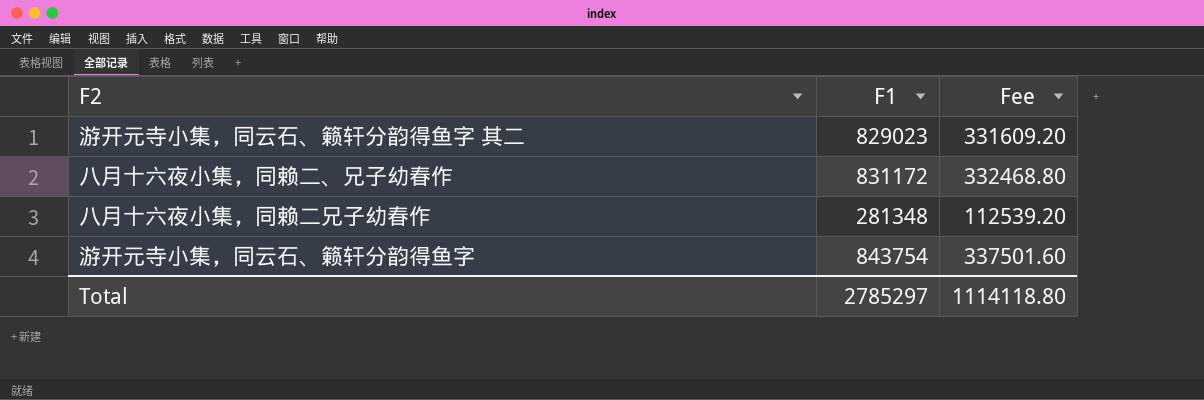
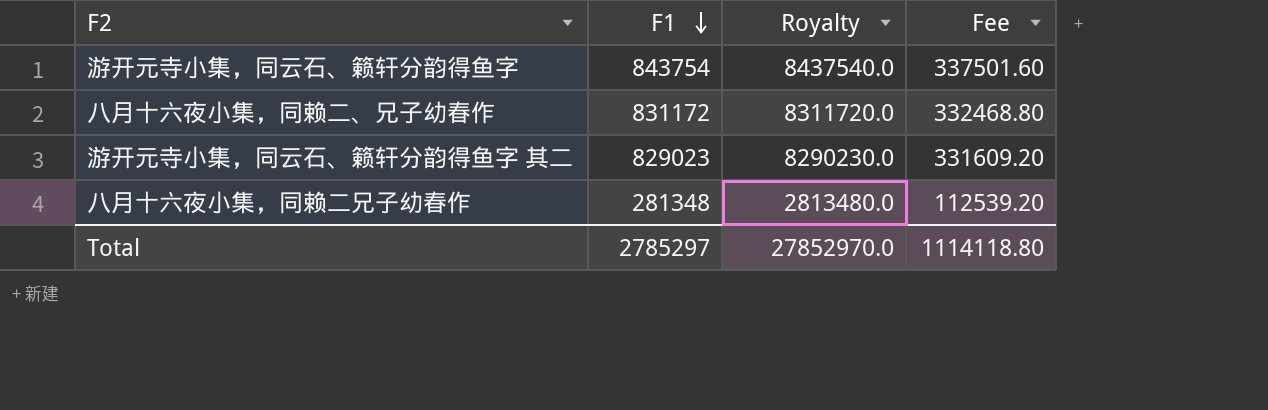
row order: none -> F1 descending
column Royalty | formula: none -> [F1] * 10

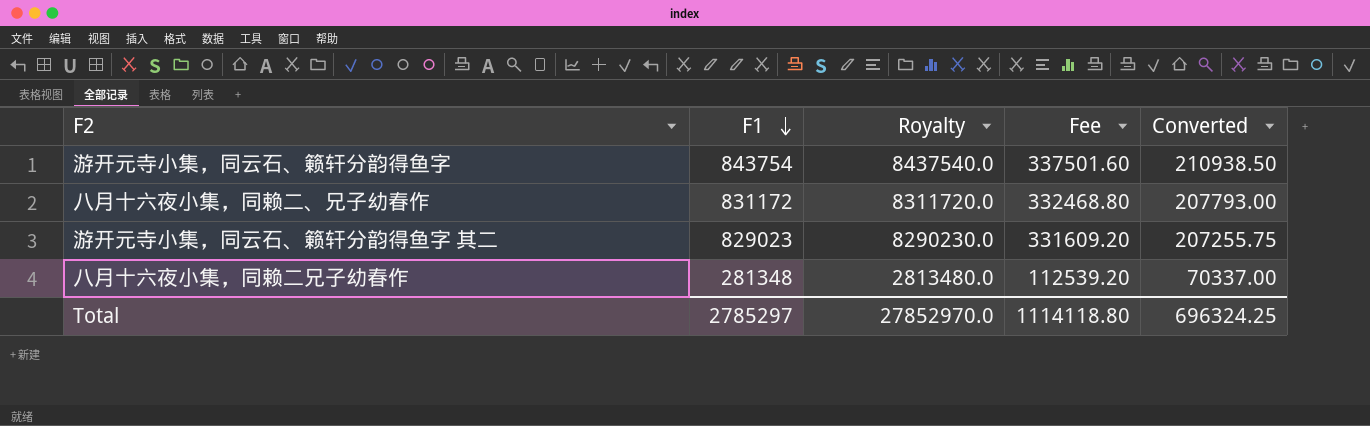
column Converted | formula: none -> [F1] * 0.25

